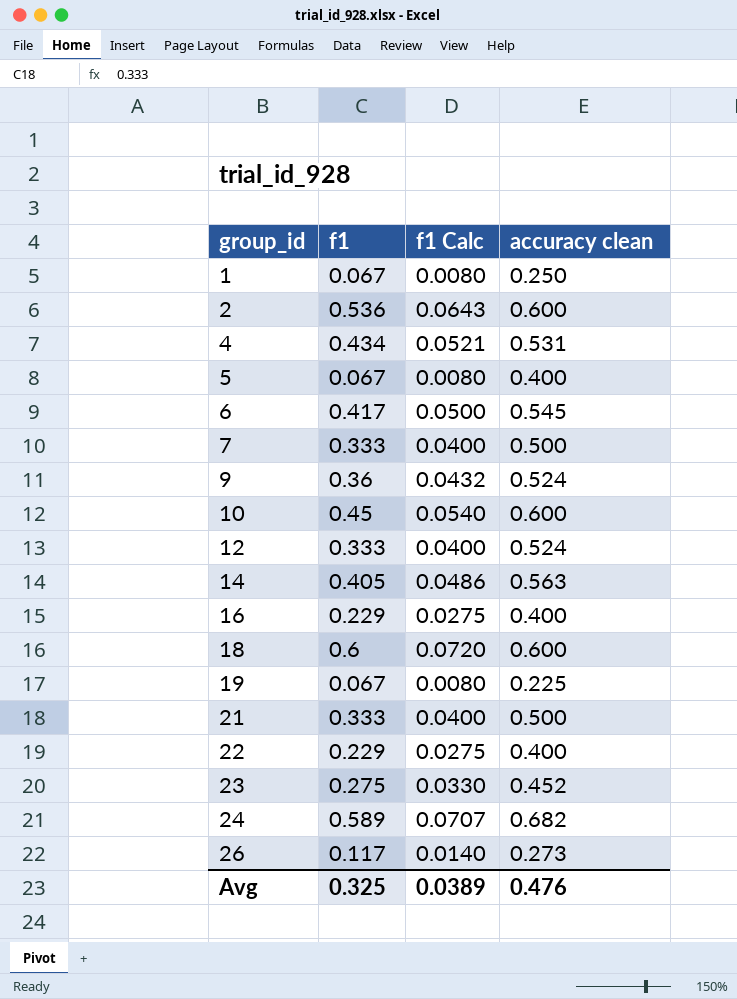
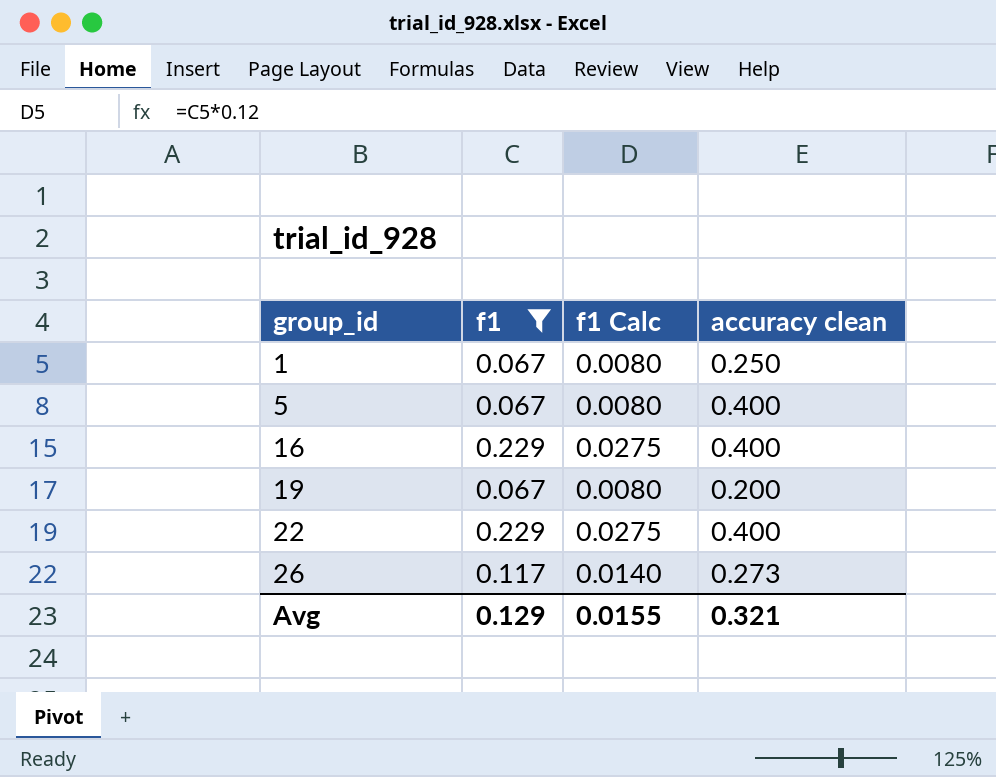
filter: none -> f1 <= 0.229
19 | accuracy clean: 0.225 -> 0.200
Avg | f1: 0.325 -> 0.129
Avg | f1 Calc: 0.0389 -> 0.0155
Avg | accuracy clean: 0.476 -> 0.321

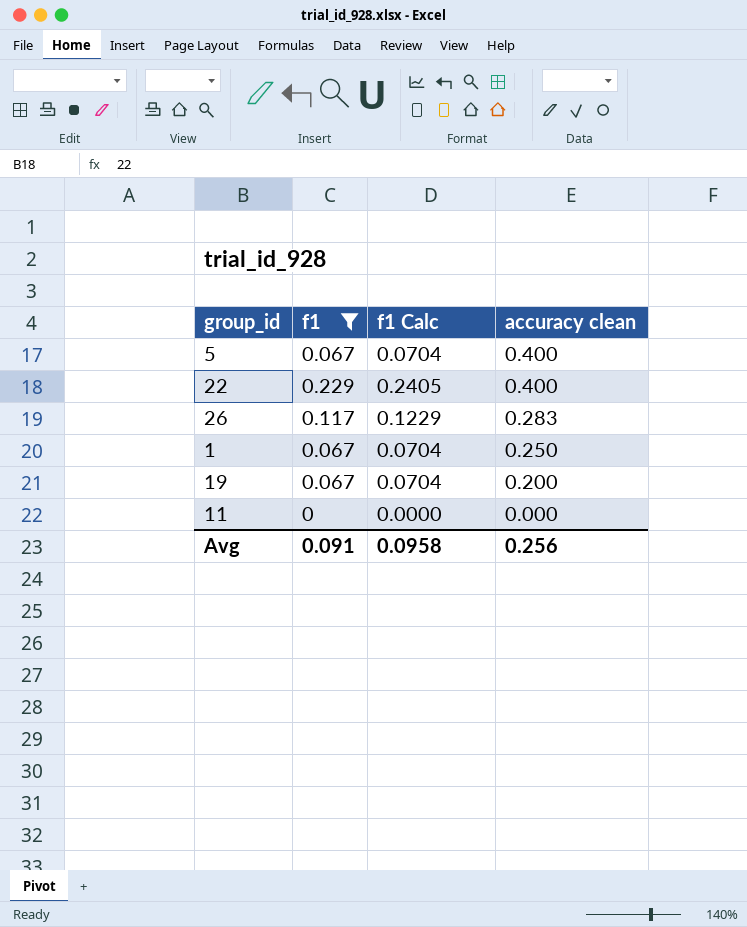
row order: group_id ascending -> accuracy clean descending
column f1 Calc | formula: [f1] * 0.12 -> [f1] * 1.05
row 16: 0.229 | 0.0275 | 0.400 -> none
26 | accuracy clean: 0.273 -> 0.283
row 11: none -> 0 | 0.0000 | 0.000
Avg | f1: 0.129 -> 0.091
Avg | f1 Calc: 0.0155 -> 0.0958
Avg | accuracy clean: 0.321 -> 0.256

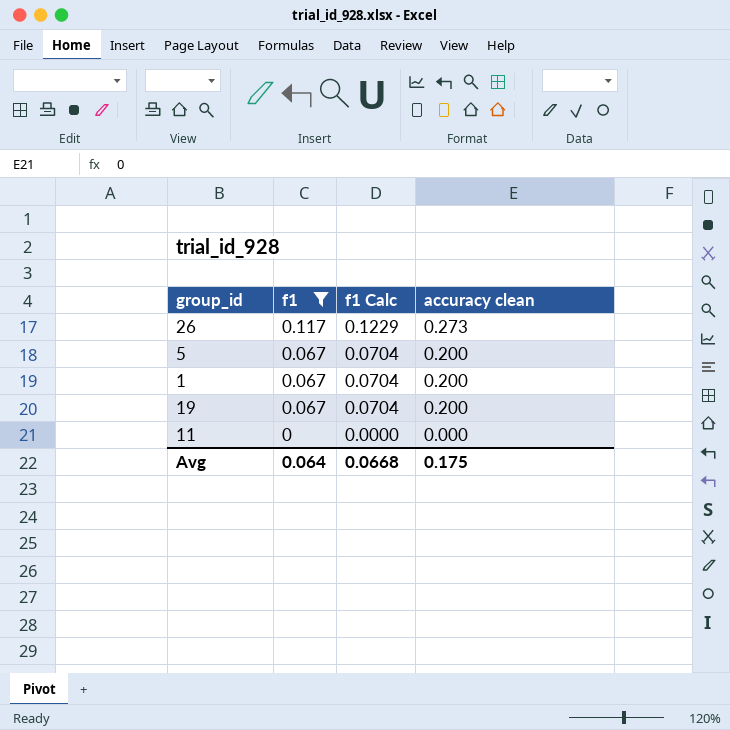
row order: accuracy clean descending -> f1 descending
row 22: 0.229 | 0.2405 | 0.400 -> none
26 | accuracy clean: 0.283 -> 0.273
5 | accuracy clean: 0.400 -> 0.200
1 | accuracy clean: 0.250 -> 0.200
Avg | f1: 0.091 -> 0.064
Avg | f1 Calc: 0.0958 -> 0.0668
Avg | accuracy clean: 0.256 -> 0.175

